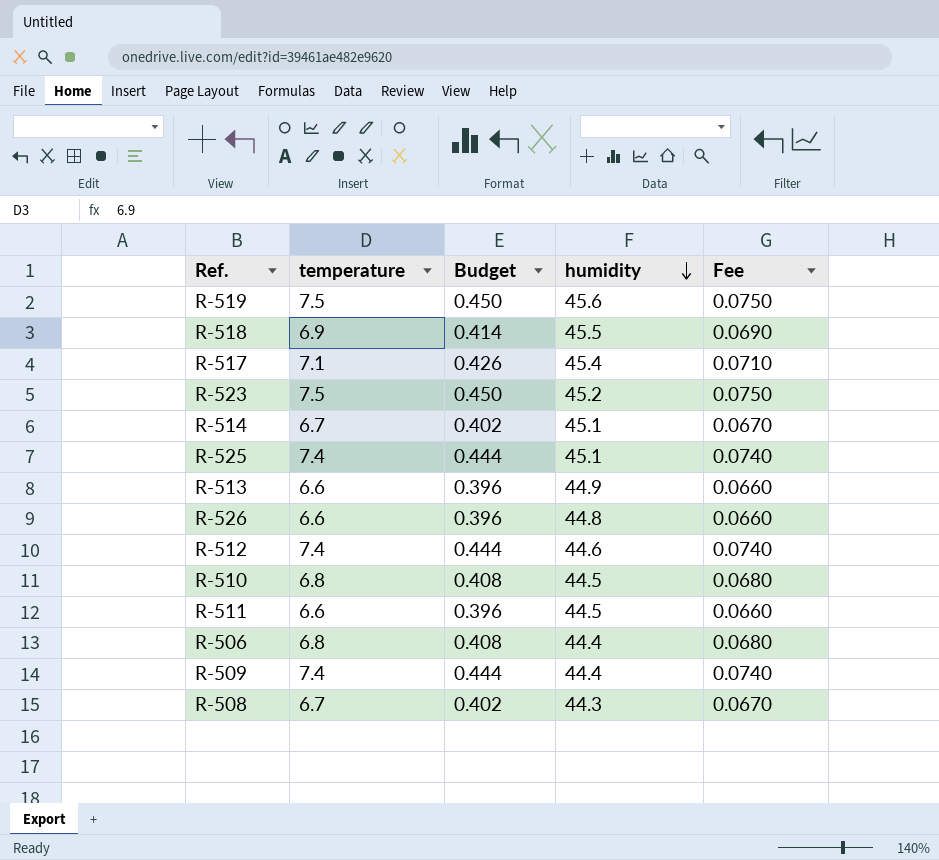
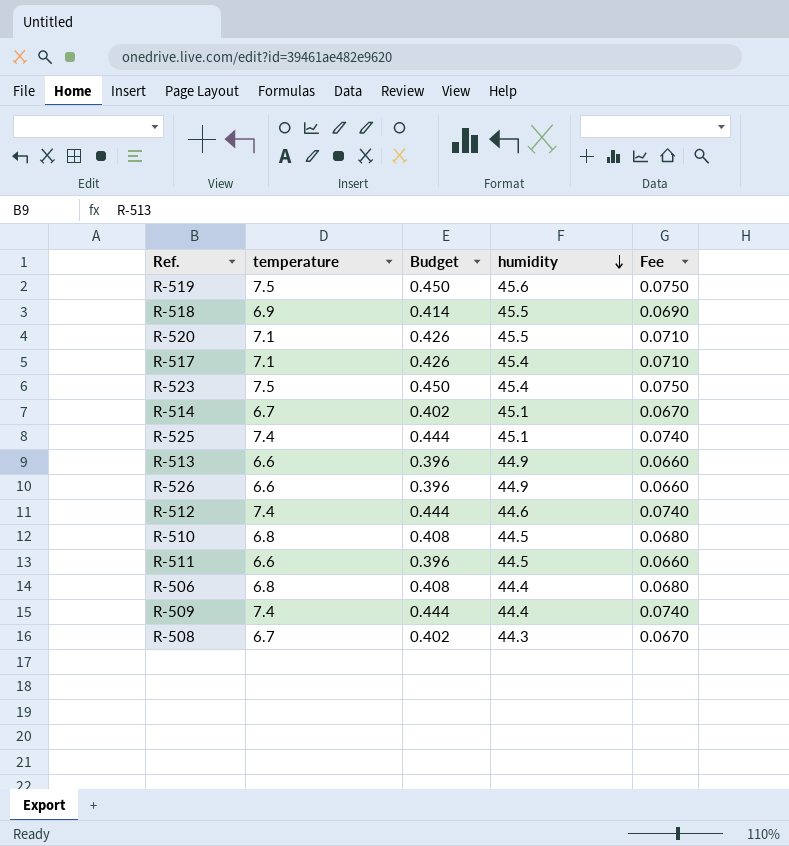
row R-520: none -> 7.1 | 0.426 | 45.5 | 0.0710
R-523 | humidity: 45.2 -> 45.4
R-526 | humidity: 44.8 -> 44.9

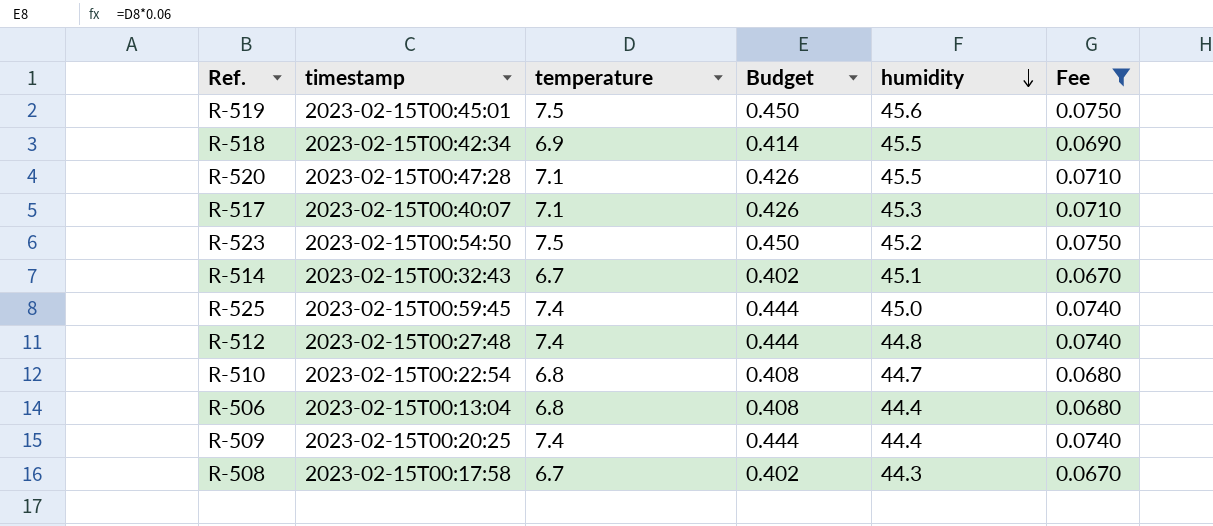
filter: none -> Fee != 0.0660
column timestamp | position: none -> 2
R-517 | humidity: 45.4 -> 45.3
R-523 | humidity: 45.4 -> 45.2
R-525 | humidity: 45.1 -> 45.0
R-512 | humidity: 44.6 -> 44.8
R-510 | humidity: 44.5 -> 44.7

